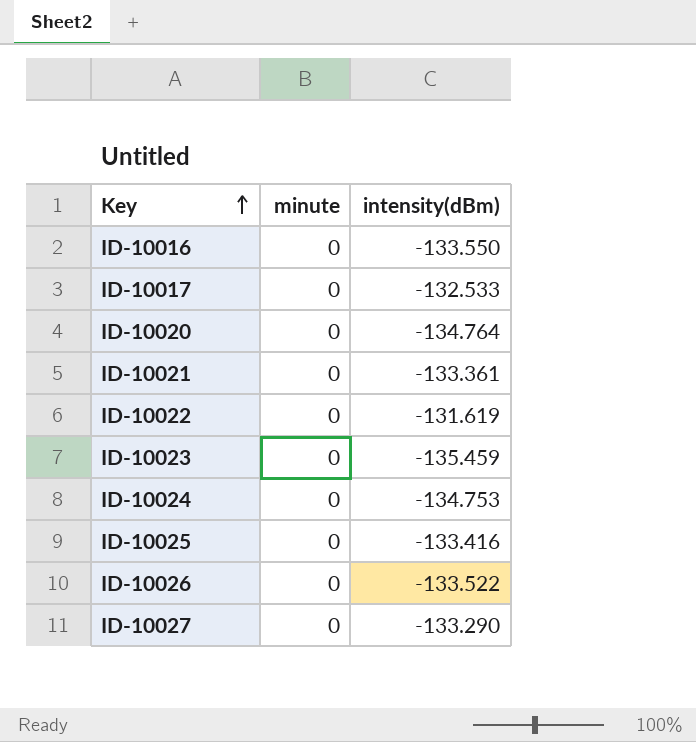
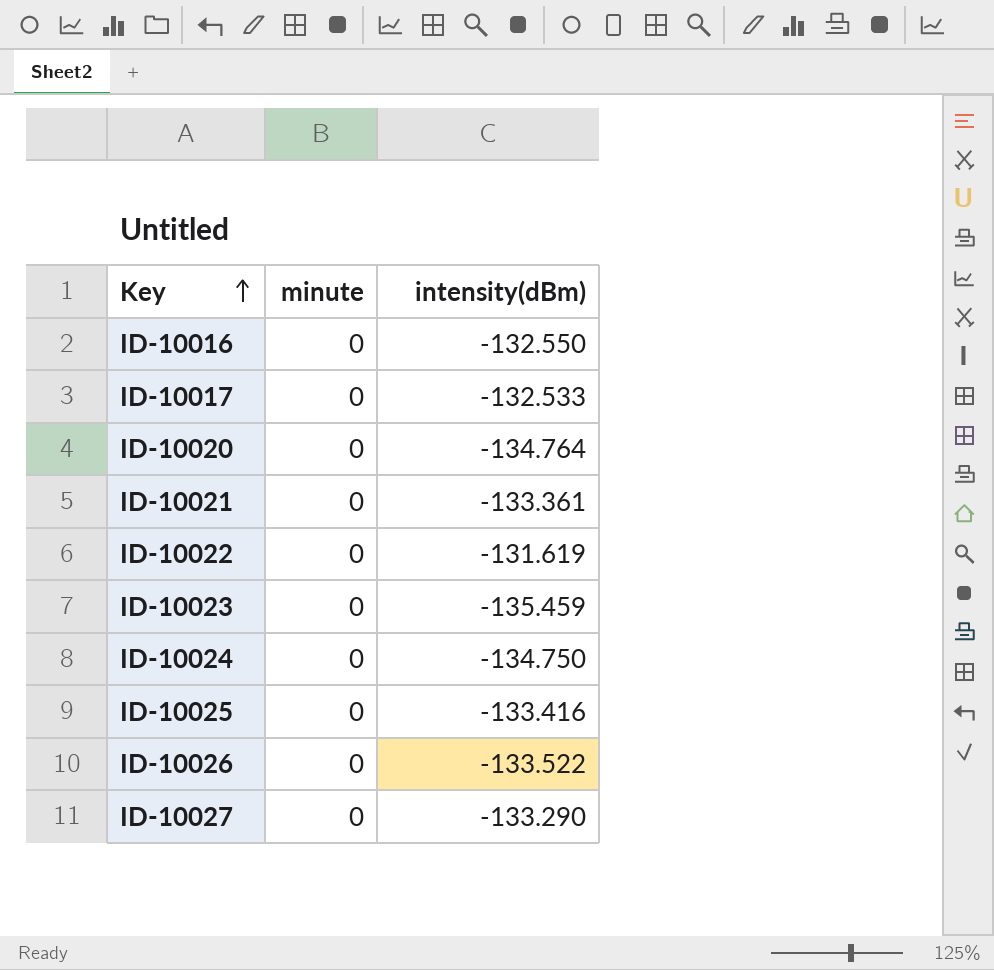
ID-10016 | intensity(dBm): -133.550 -> -132.550
ID-10024 | intensity(dBm): -134.753 -> -134.750

